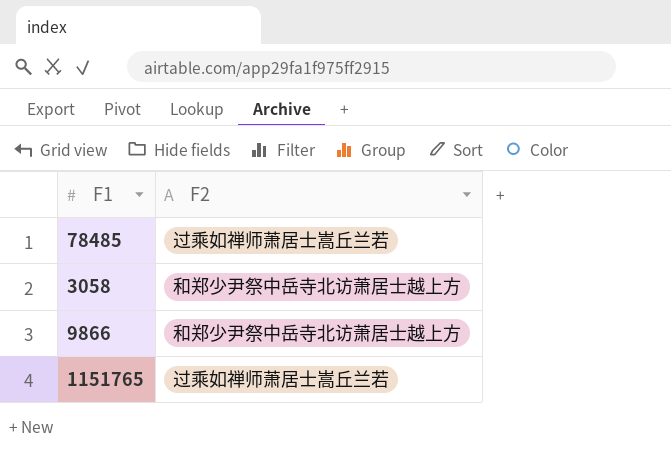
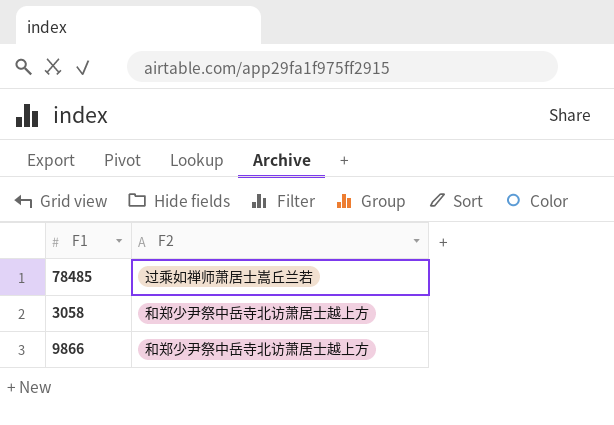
row 1151765: 过乘如禅师萧居士嵩丘兰若 -> none

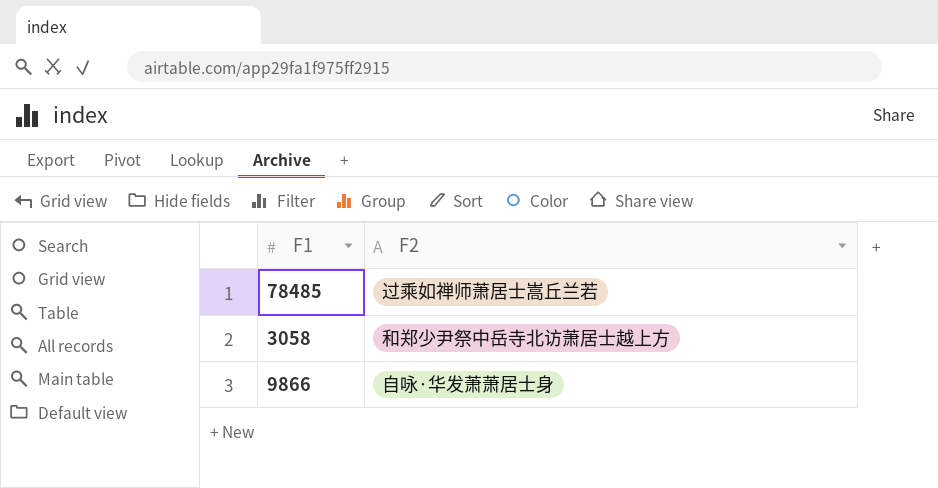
9866 | F2: 和郑少尹祭中岳寺北访萧居士越上方 -> 自咏·华发萧萧居士身

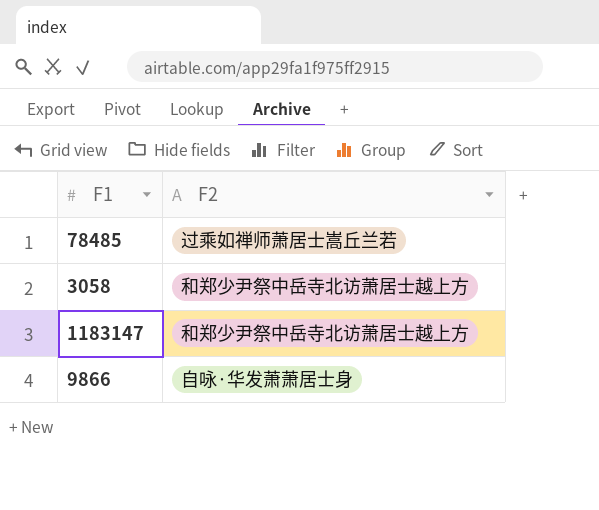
row 1183147: none -> 和郑少尹祭中岳寺北访萧居士越上方

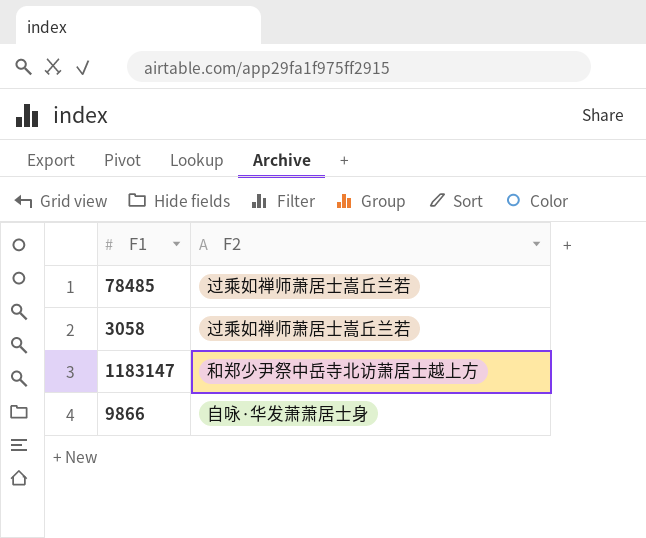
3058 | F2: 和郑少尹祭中岳寺北访萧居士越上方 -> 过乘如禅师萧居士嵩丘兰若

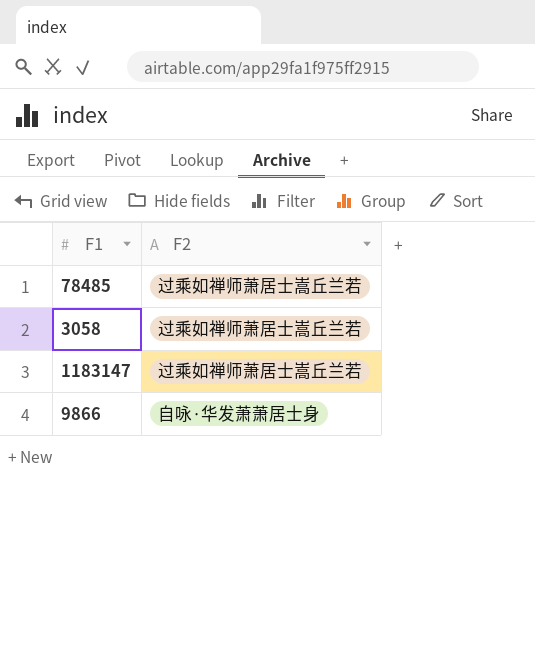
1183147 | F2: 和郑少尹祭中岳寺北访萧居士越上方 -> 过乘如禅师萧居士嵩丘兰若

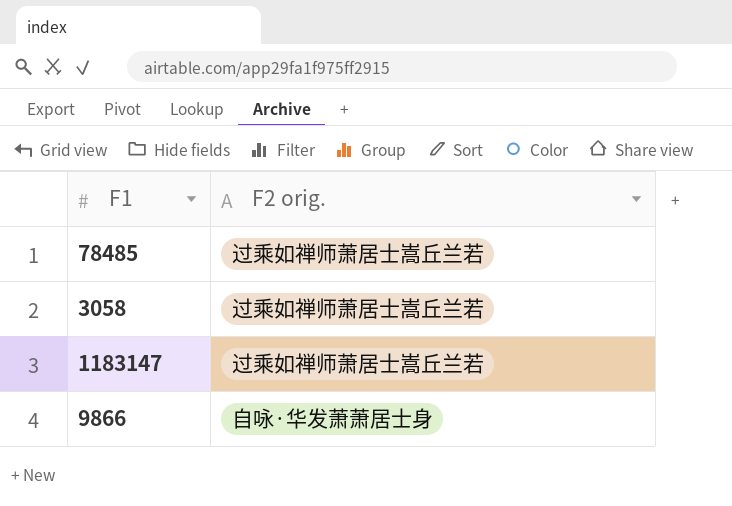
column name: F2 -> F2 orig.

